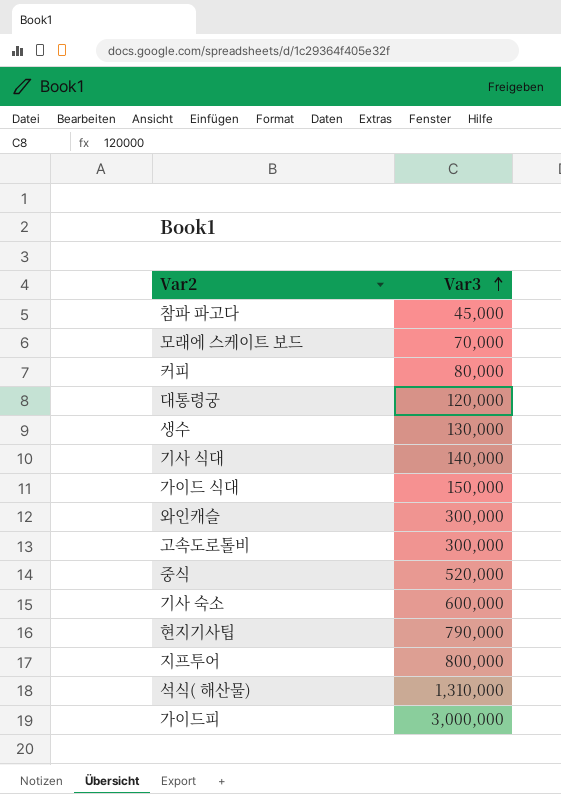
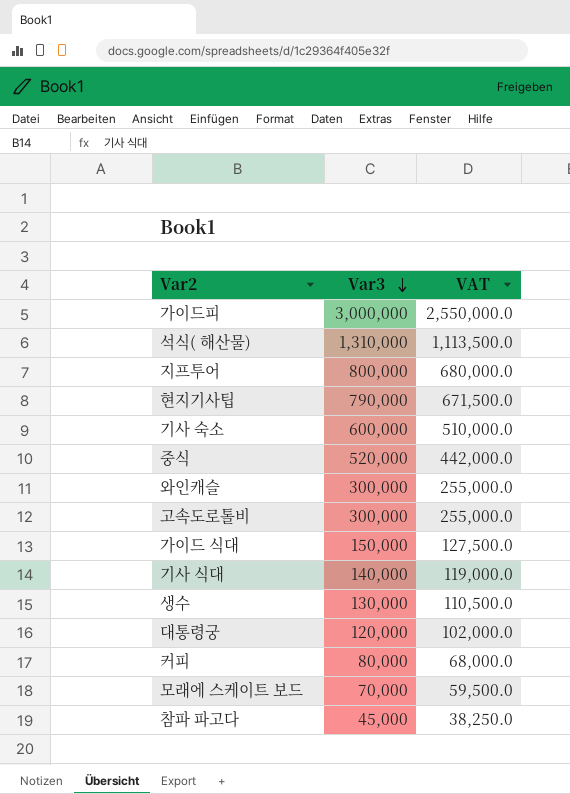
row order: Var3 ascending -> Var3 descending
column VAT | formula: none -> [Var3] * 0.85

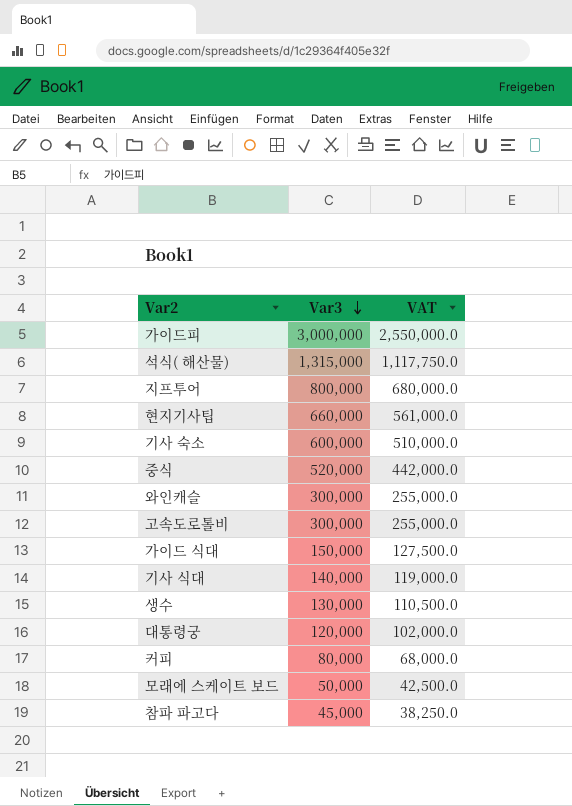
석식( 해산물) | Var3: 1,310,000 -> 1,315,000
석식( 해산물) | VAT: 1,113,500.0 -> 1,117,750.0
현지기사팁 | Var3: 790,000 -> 660,000
현지기사팁 | VAT: 671,500.0 -> 561,000.0
모래에 스케이트 보드 | Var3: 70,000 -> 50,000
모래에 스케이트 보드 | VAT: 59,500.0 -> 42,500.0

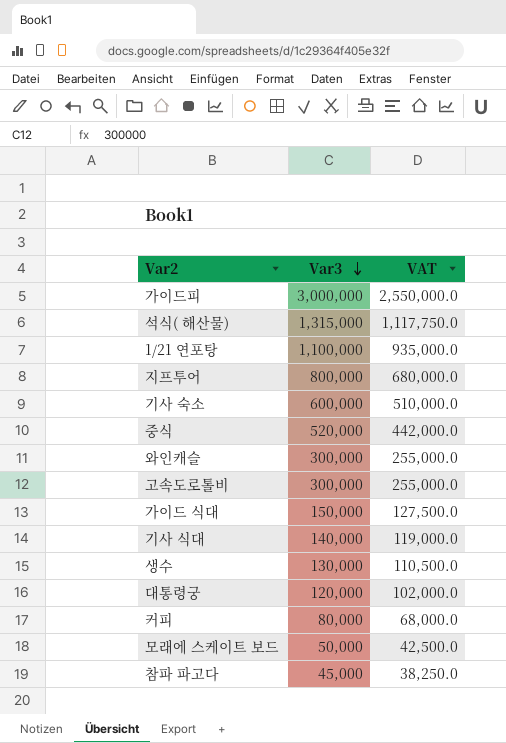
row 현지기사팁: 660,000 | 561,000.0 -> none
row 1/21 연포탕: none -> 1,100,000 | 935,000.0

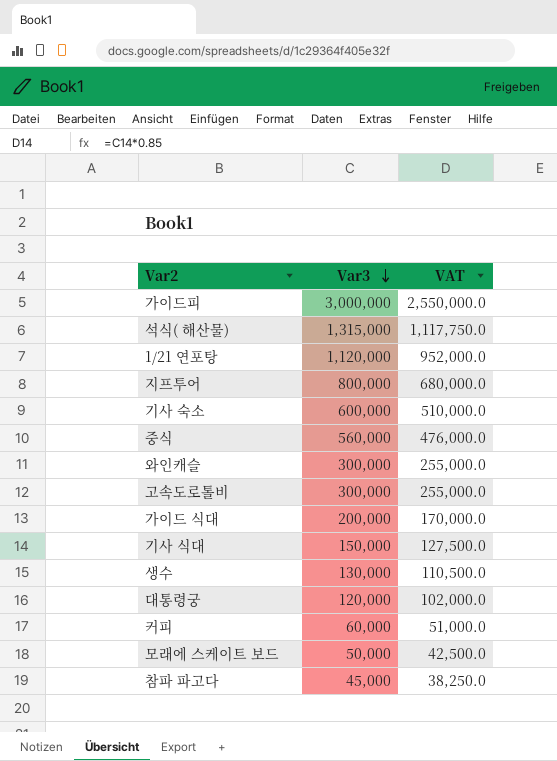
1/21 연포탕 | Var3: 1,100,000 -> 1,120,000
1/21 연포탕 | VAT: 935,000.0 -> 952,000.0
중식 | Var3: 520,000 -> 560,000
중식 | VAT: 442,000.0 -> 476,000.0
가이드 식대 | Var3: 150,000 -> 200,000
가이드 식대 | VAT: 127,500.0 -> 170,000.0
기사 식대 | Var3: 140,000 -> 150,000
기사 식대 | VAT: 119,000.0 -> 127,500.0
커피 | Var3: 80,000 -> 60,000
커피 | VAT: 68,000.0 -> 51,000.0

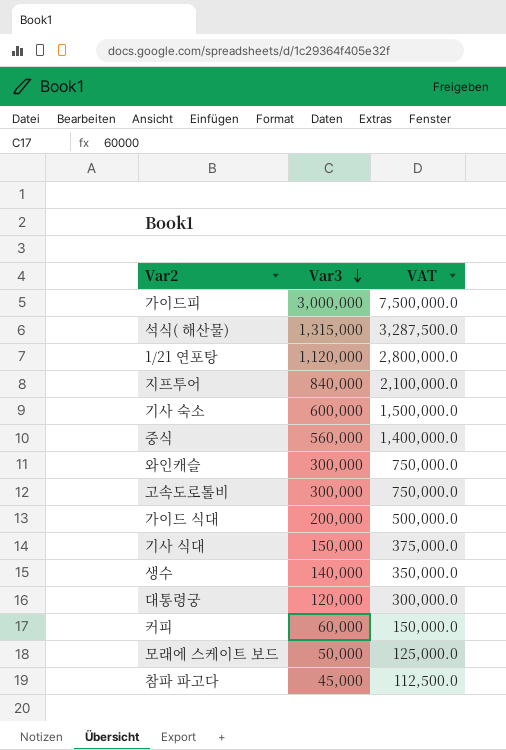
column VAT | formula: [Var3] * 0.85 -> [Var3] * 2.5
지프투어 | Var3: 800,000 -> 840,000
생수 | Var3: 130,000 -> 140,000

